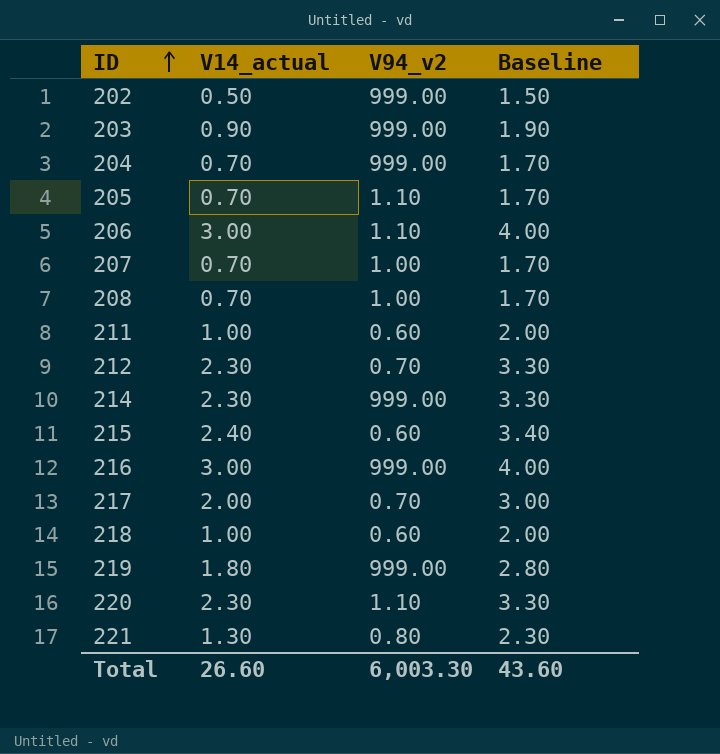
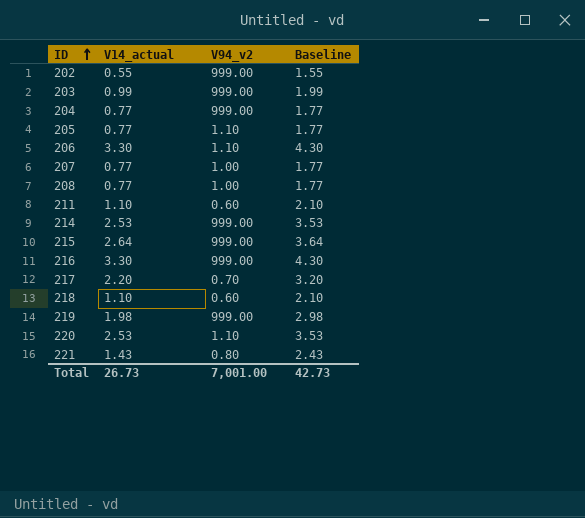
row 212: 2.30 | 0.70 | 3.30 -> none
202 | V14_actual: 0.50 -> 0.55
202 | Baseline: 1.50 -> 1.55
203 | V14_actual: 0.90 -> 0.99
203 | Baseline: 1.90 -> 1.99
204 | V14_actual: 0.70 -> 0.77
204 | Baseline: 1.70 -> 1.77
205 | V14_actual: 0.70 -> 0.77
205 | Baseline: 1.70 -> 1.77
206 | V14_actual: 3.00 -> 3.30
206 | Baseline: 4.00 -> 4.30
207 | V14_actual: 0.70 -> 0.77
207 | Baseline: 1.70 -> 1.77
208 | V14_actual: 0.70 -> 0.77
208 | Baseline: 1.70 -> 1.77
211 | V14_actual: 1.00 -> 1.10
211 | Baseline: 2.00 -> 2.10
214 | V14_actual: 2.30 -> 2.53
214 | Baseline: 3.30 -> 3.53
215 | V14_actual: 2.40 -> 2.64
215 | V94_v2: 0.60 -> 999.00
215 | Baseline: 3.40 -> 3.64
216 | V14_actual: 3.00 -> 3.30
216 | Baseline: 4.00 -> 4.30
217 | V14_actual: 2.00 -> 2.20
217 | Baseline: 3.00 -> 3.20
218 | V14_actual: 1.00 -> 1.10
218 | Baseline: 2.00 -> 2.10
219 | V14_actual: 1.80 -> 1.98
219 | Baseline: 2.80 -> 2.98
220 | V14_actual: 2.30 -> 2.53
220 | Baseline: 3.30 -> 3.53
221 | V14_actual: 1.30 -> 1.43
221 | Baseline: 2.30 -> 2.43
Total | V14_actual: 26.60 -> 26.73
Total | V94_v2: 6,003.30 -> 7,001.00
Total | Baseline: 43.60 -> 42.73

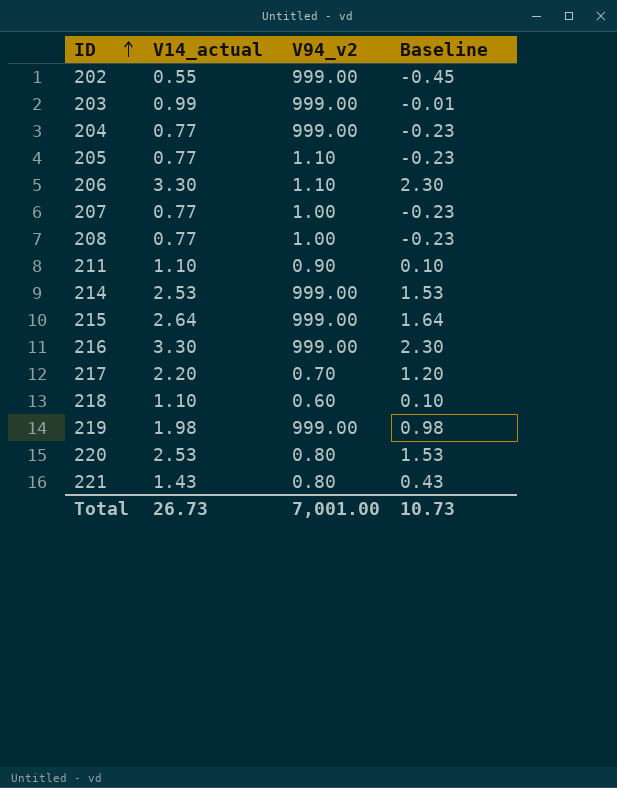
column Baseline | formula: [V14_actual] + 1 -> [V14_actual] - 1
211 | V94_v2: 0.60 -> 0.90
220 | V94_v2: 1.10 -> 0.80
Total | Baseline: 42.73 -> 10.73

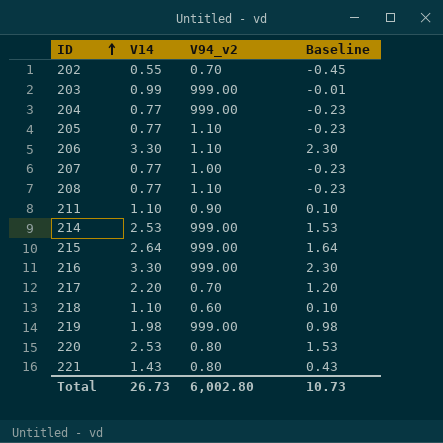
column name: V14_actual -> V14
202 | V94_v2: 999.00 -> 0.70
208 | V94_v2: 1.00 -> 1.10
Total | V94_v2: 7,001.00 -> 6,002.80

